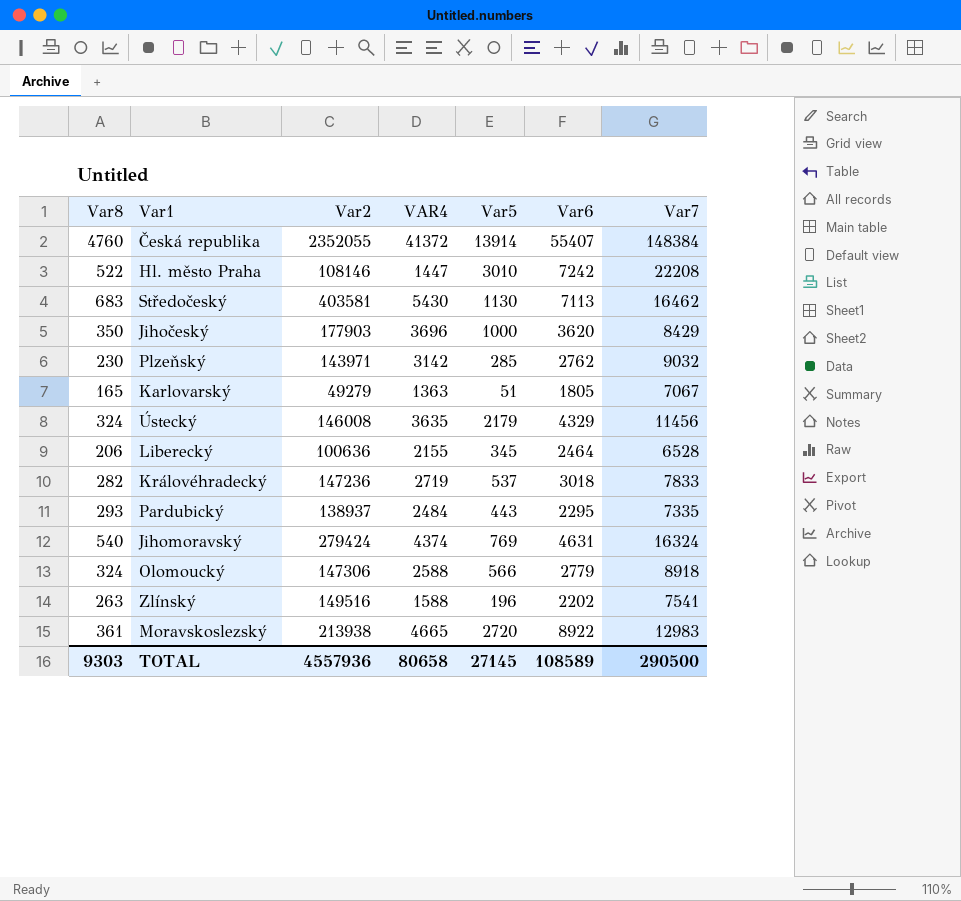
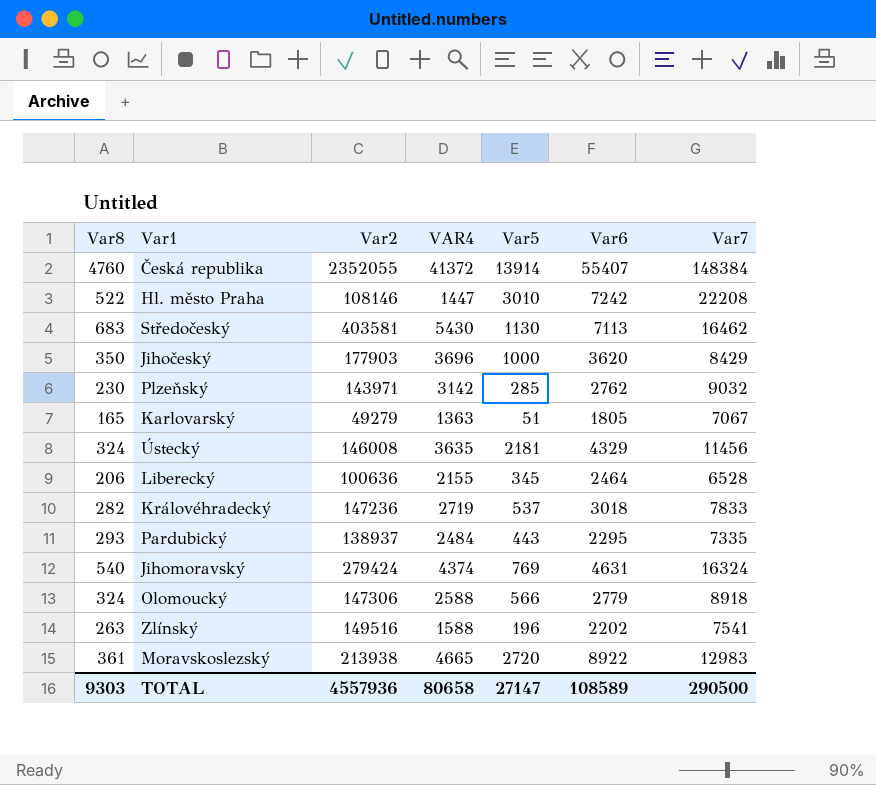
Ústecký | Var5: 2179 -> 2181
TOTAL | Var5: 27145 -> 27147

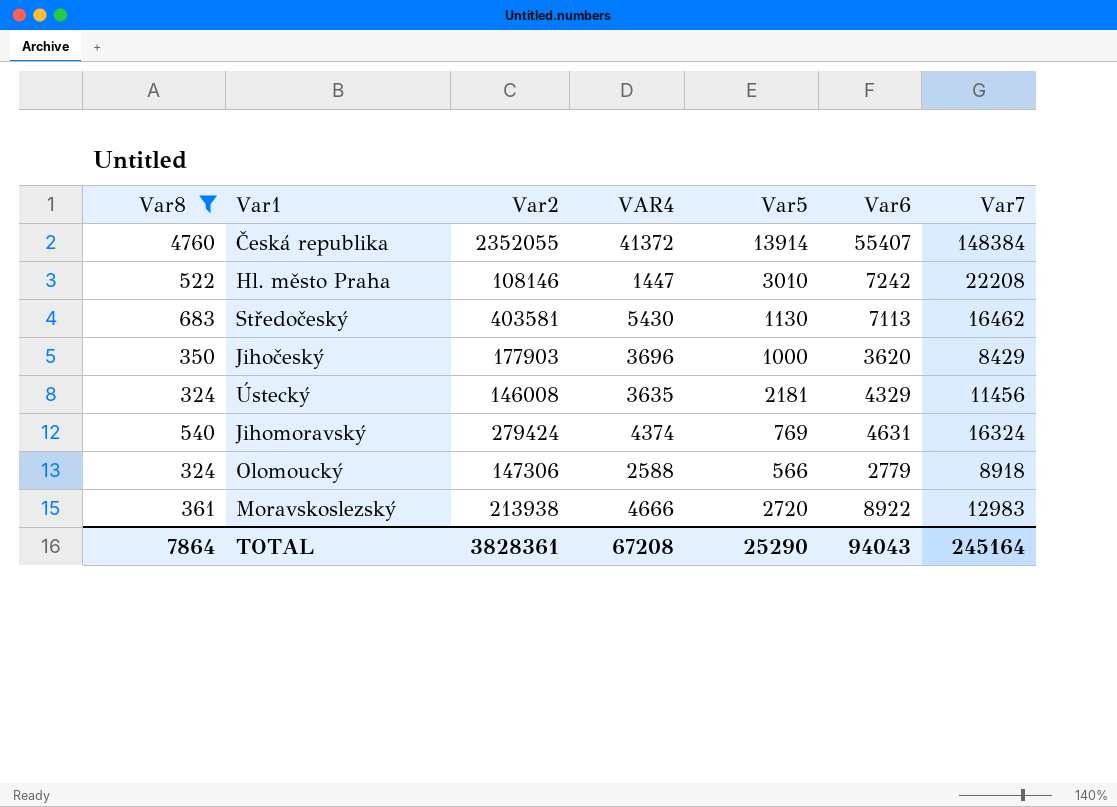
filter: none -> Var8 >= 324
Moravskoslezský | VAR4: 4665 -> 4666
TOTAL | Var8: 9303 -> 7864
TOTAL | Var2: 4557936 -> 3828361
TOTAL | VAR4: 80658 -> 67208
TOTAL | Var5: 27147 -> 25290
TOTAL | Var6: 108589 -> 94043
TOTAL | Var7: 290500 -> 245164

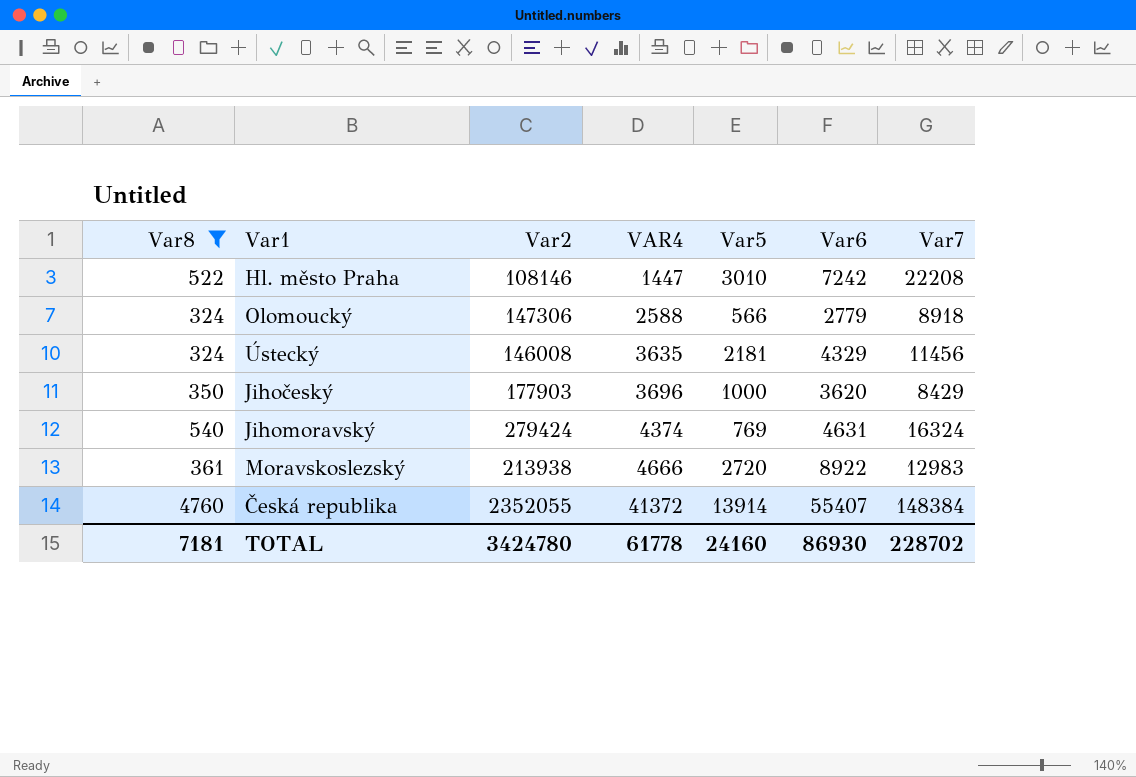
row order: none -> VAR4 ascending
row Středočeský: 683 | 403581 | 5430 | 1130 | 7113 | 16462 -> none
TOTAL | Var8: 7864 -> 7181
TOTAL | Var2: 3828361 -> 3424780
TOTAL | VAR4: 67208 -> 61778
TOTAL | Var5: 25290 -> 24160
TOTAL | Var6: 94043 -> 86930
TOTAL | Var7: 245164 -> 228702

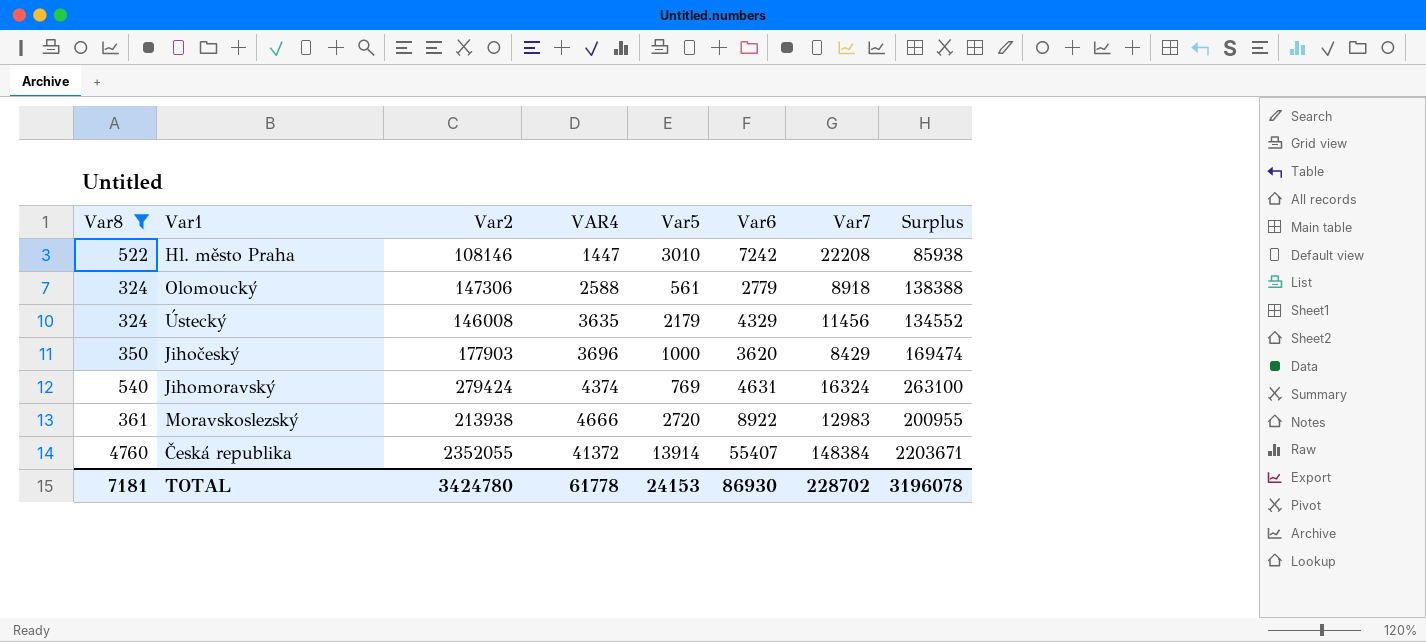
column Surplus | formula: none -> [Var2] - [Var7]
Olomoucký | Var5: 566 -> 561
Ústecký | Var5: 2181 -> 2179
TOTAL | Var5: 24160 -> 24153

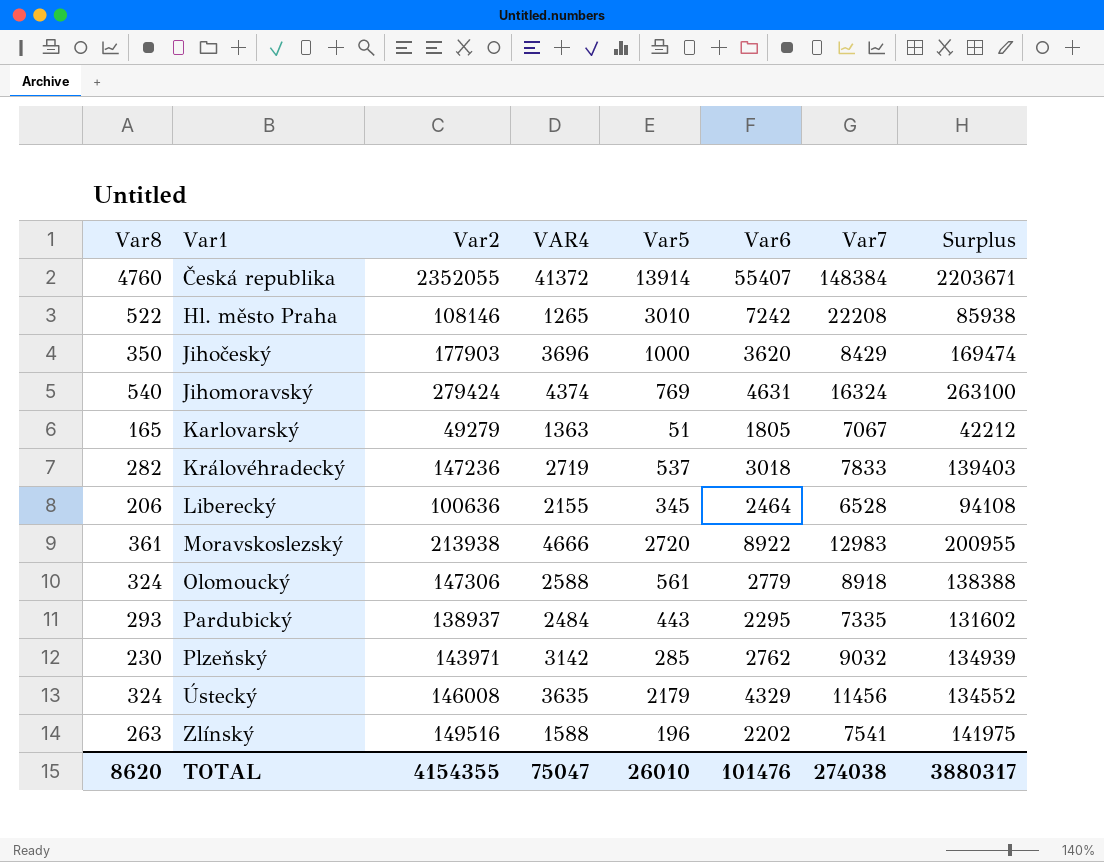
filter: Var8 >= 324 -> none
row order: VAR4 ascending -> Var1 ascending
Hl. město Praha | VAR4: 1447 -> 1265
TOTAL | Var8: 7181 -> 8620
TOTAL | Var2: 3424780 -> 4154355
TOTAL | VAR4: 61778 -> 75047
TOTAL | Var5: 24153 -> 26010
TOTAL | Var6: 86930 -> 101476
TOTAL | Var7: 228702 -> 274038
TOTAL | Surplus: 3196078 -> 3880317

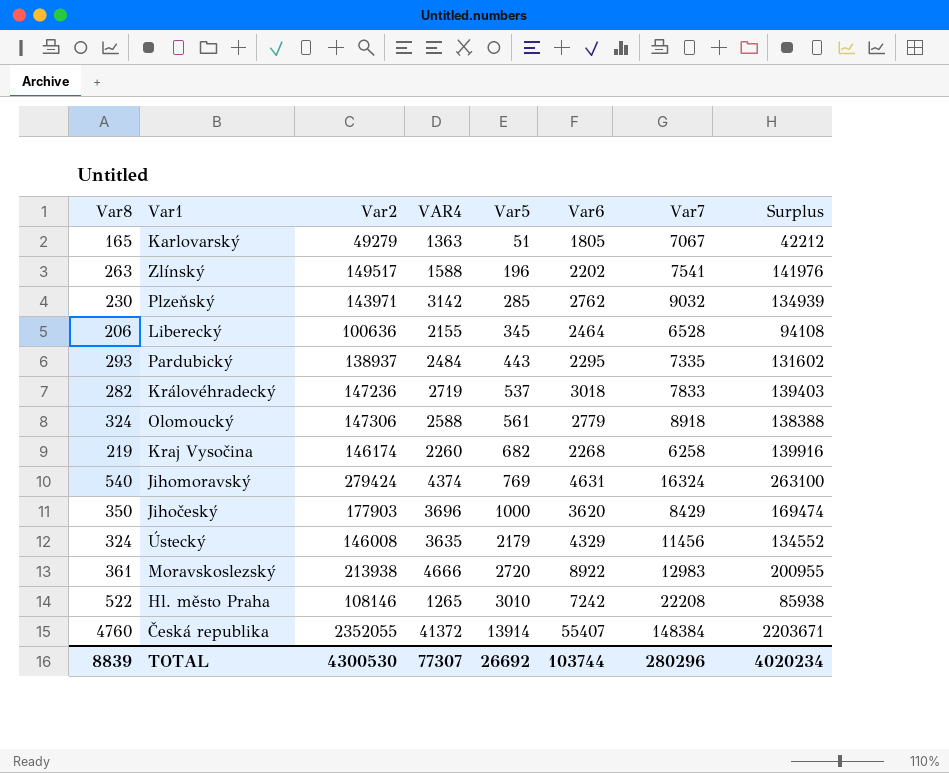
row order: Var1 ascending -> Var5 ascending
Zlínský | Var2: 149516 -> 149517
Zlínský | Surplus: 141975 -> 141976
row Kraj Vysočina: none -> 219 | 146174 | 2260 | 682 | 2268 | 6258 | 139916
TOTAL | Var8: 8620 -> 8839
TOTAL | Var2: 4154355 -> 4300530
TOTAL | VAR4: 75047 -> 77307
TOTAL | Var5: 26010 -> 26692
TOTAL | Var6: 101476 -> 103744
TOTAL | Var7: 274038 -> 280296
TOTAL | Surplus: 3880317 -> 4020234

